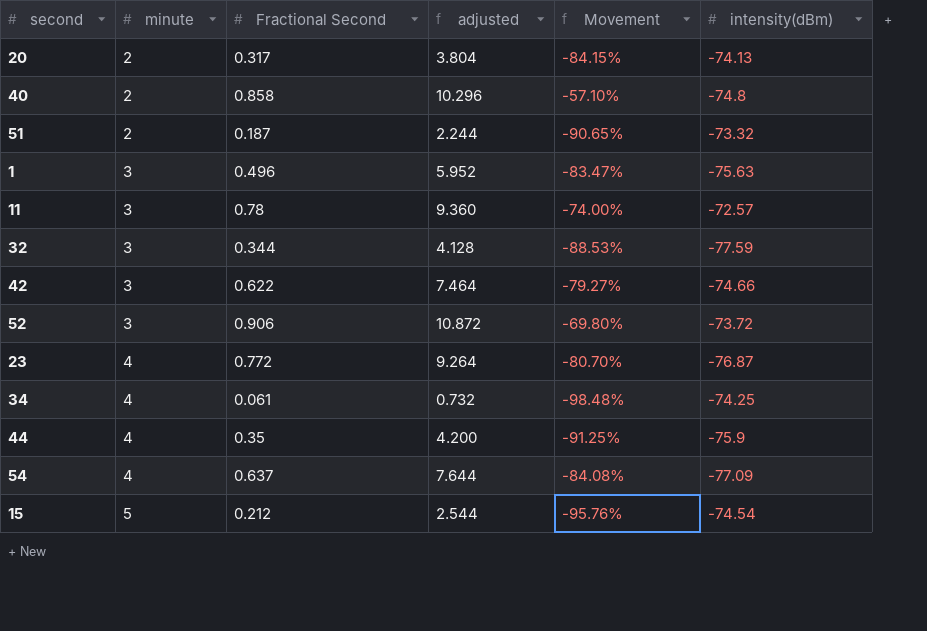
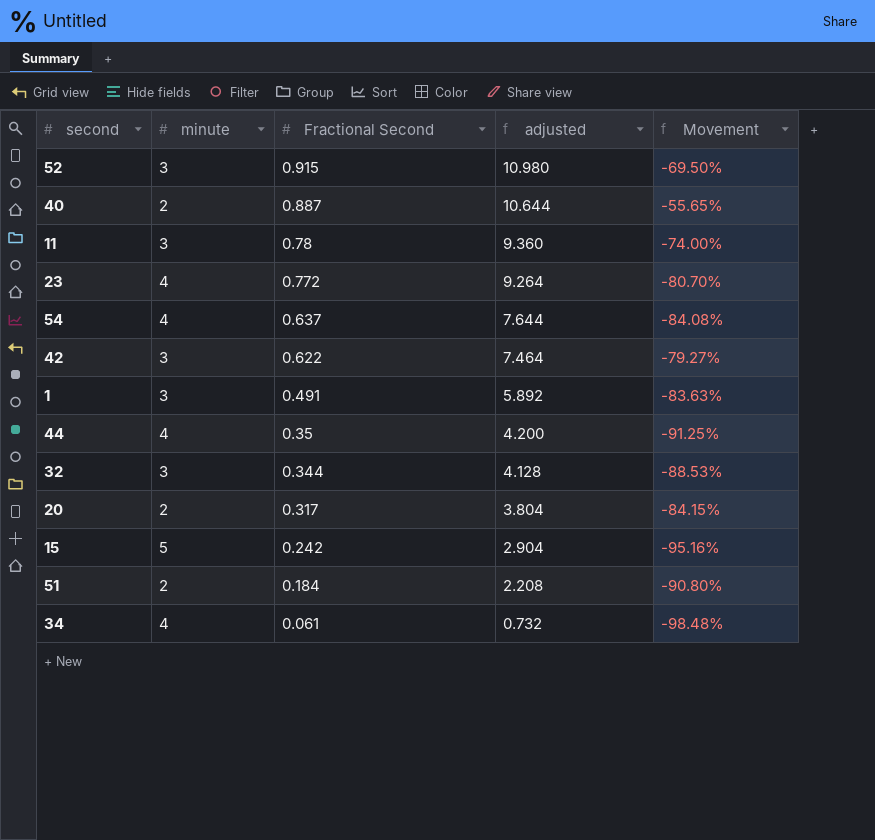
row order: minute ascending -> Fractional Second descending
column intensity(dBm) | position: 6 -> none
52 | Fractional Second: 0.906 -> 0.915
52 | adjusted: 10.872 -> 10.980
52 | Movement: -69.80% -> -69.50%
40 | Fractional Second: 0.858 -> 0.887
40 | adjusted: 10.296 -> 10.644
40 | Movement: -57.10% -> -55.65%
1 | Fractional Second: 0.496 -> 0.491
1 | adjusted: 5.952 -> 5.892
1 | Movement: -83.47% -> -83.63%
15 | Fractional Second: 0.212 -> 0.242
15 | adjusted: 2.544 -> 2.904
15 | Movement: -95.76% -> -95.16%
51 | Fractional Second: 0.187 -> 0.184
51 | adjusted: 2.244 -> 2.208
51 | Movement: -90.65% -> -90.80%

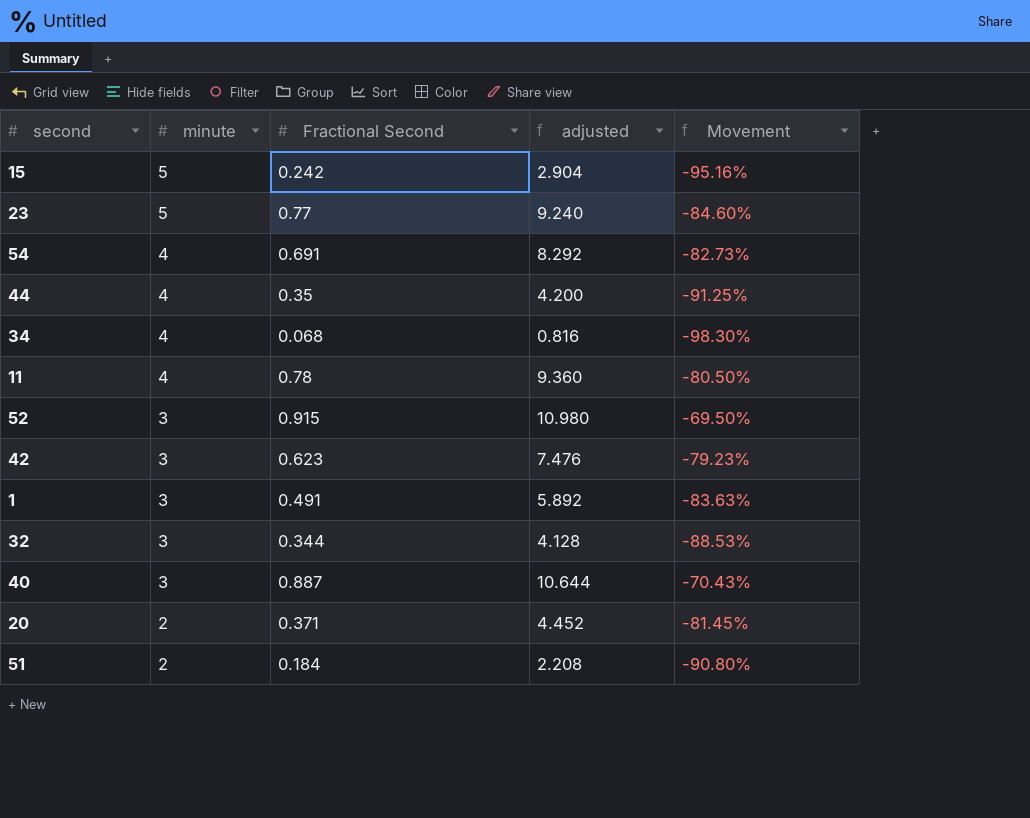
row order: Fractional Second descending -> minute descending
23 | minute: 4 -> 5
23 | Fractional Second: 0.772 -> 0.77
23 | adjusted: 9.264 -> 9.240
23 | Movement: -80.70% -> -84.60%
54 | Fractional Second: 0.637 -> 0.691
54 | adjusted: 7.644 -> 8.292
54 | Movement: -84.08% -> -82.73%
34 | Fractional Second: 0.061 -> 0.068
34 | adjusted: 0.732 -> 0.816
34 | Movement: -98.48% -> -98.30%
11 | minute: 3 -> 4
11 | Movement: -74.00% -> -80.50%
42 | Fractional Second: 0.622 -> 0.623
42 | adjusted: 7.464 -> 7.476
42 | Movement: -79.27% -> -79.23%
40 | minute: 2 -> 3
40 | Movement: -55.65% -> -70.43%
20 | Fractional Second: 0.317 -> 0.371
20 | adjusted: 3.804 -> 4.452
20 | Movement: -84.15% -> -81.45%

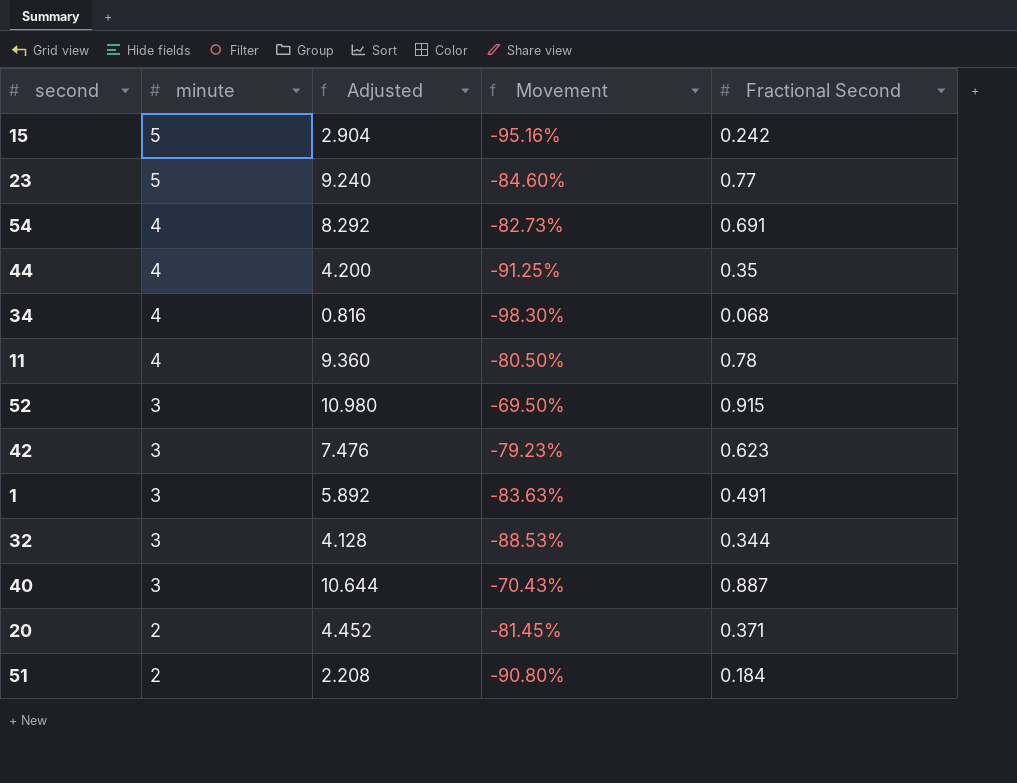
column name: adjusted -> Adjusted
column Fractional Second | position: 3 -> 5

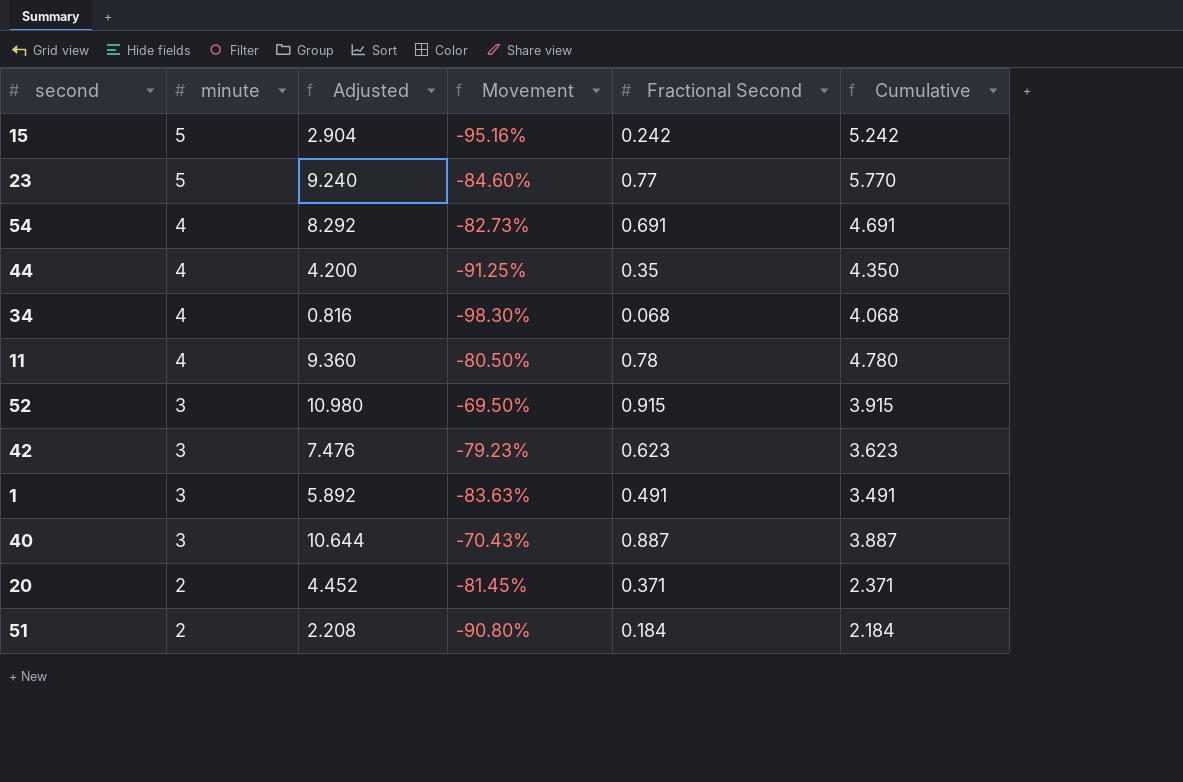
column Cumulative | formula: none -> [minute] + [Fractional Second]
row 32: 3 | 4.128 | -88.53% | 0.344 -> none

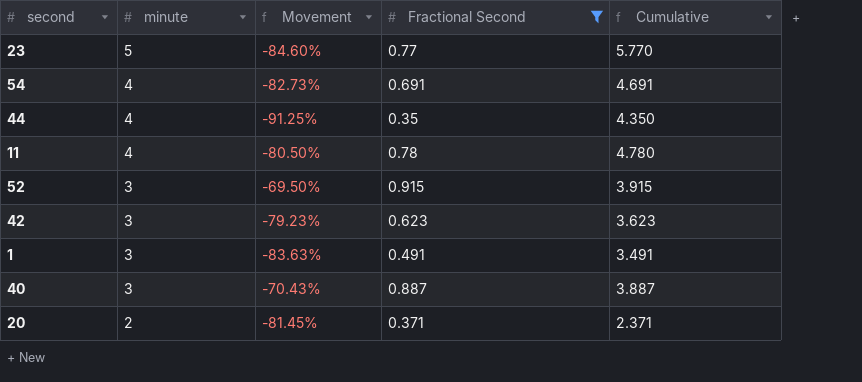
filter: none -> Fractional Second >= 0.35
column Adjusted | formula: [Fractional Second] * 12 -> none

